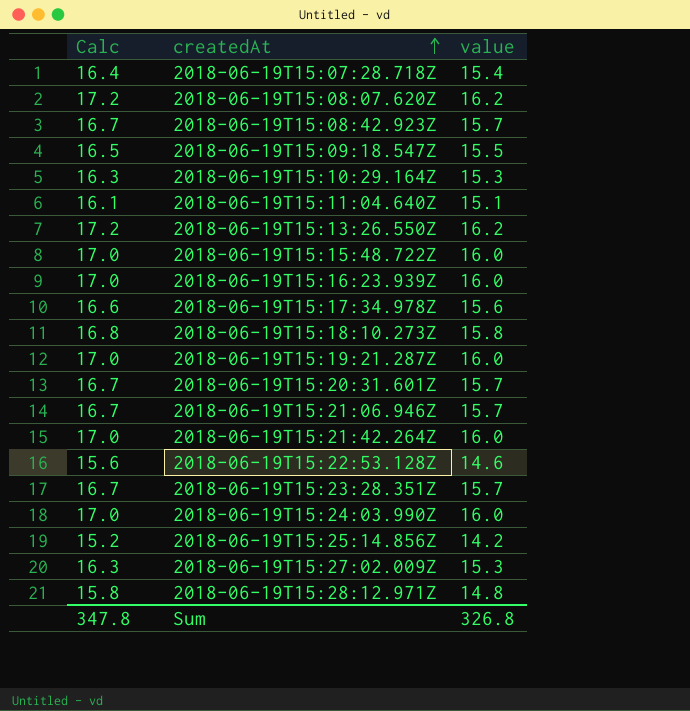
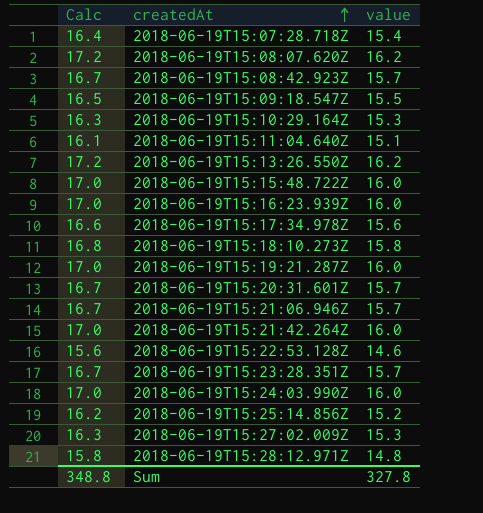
2018-06-19T15:25:14.856Z | Calc: 15.2 -> 16.2
2018-06-19T15:25:14.856Z | value: 14.2 -> 15.2
Sum | Calc: 347.8 -> 348.8
Sum | value: 326.8 -> 327.8

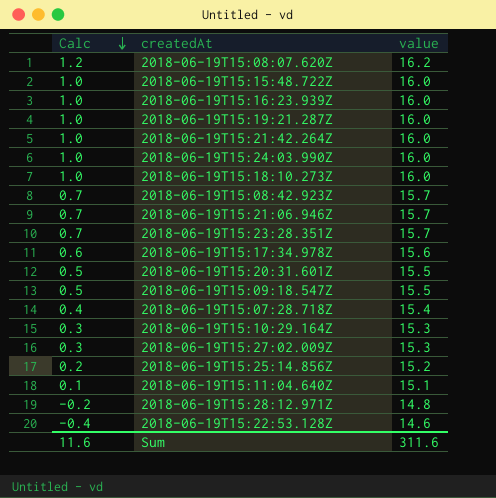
row order: createdAt ascending -> Calc descending
column Calc | formula: [value] + 1 -> [value] - 15
row 2018-06-19T15:13:26.550Z: 17.2 | 16.2 -> none
2018-06-19T15:18:10.273Z | value: 15.8 -> 16.0
2018-06-19T15:20:31.601Z | value: 15.7 -> 15.5
Sum | Calc: 348.8 -> 11.6
Sum | value: 327.8 -> 311.6

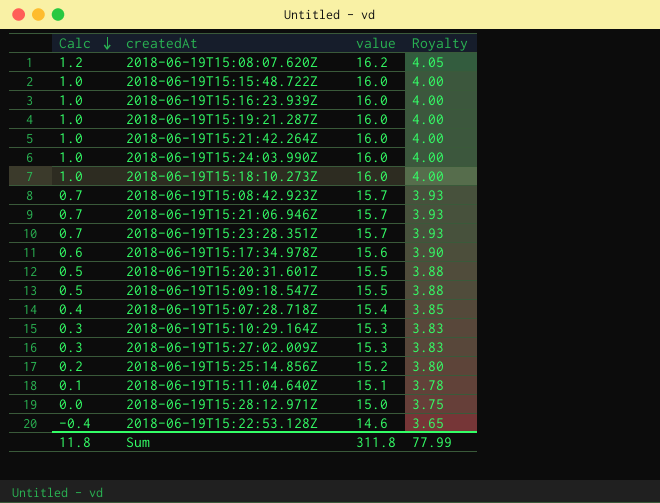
column Royalty | formula: none -> [value] * 0.25
2018-06-19T15:28:12.971Z | Calc: -0.2 -> 0.0
2018-06-19T15:28:12.971Z | value: 14.8 -> 15.0
Sum | Calc: 11.6 -> 11.8
Sum | value: 311.6 -> 311.8

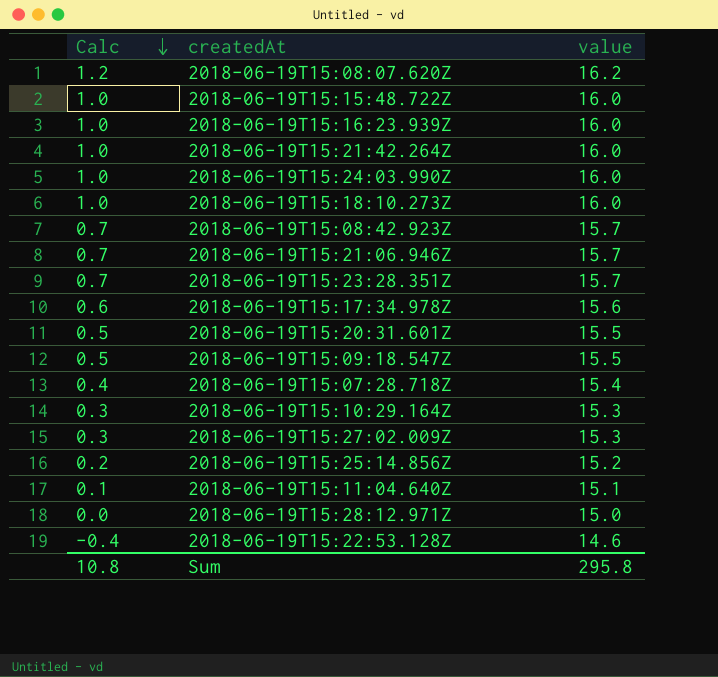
column Royalty | formula: [value] * 0.25 -> none
row 2018-06-19T15:19:21.287Z: 1.0 | 16.0 | 4.00 -> none
Sum | Calc: 11.8 -> 10.8
Sum | value: 311.8 -> 295.8

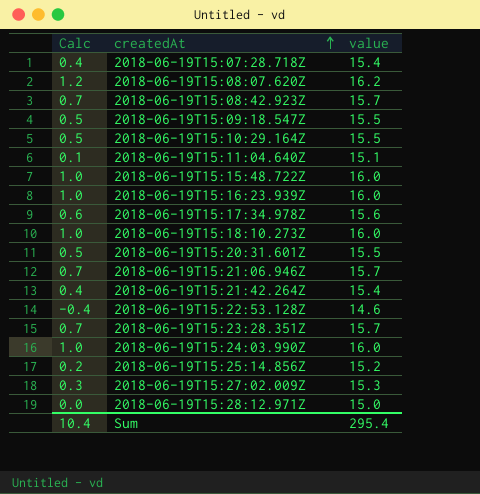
row order: Calc descending -> createdAt ascending
2018-06-19T15:10:29.164Z | Calc: 0.3 -> 0.5
2018-06-19T15:10:29.164Z | value: 15.3 -> 15.5
2018-06-19T15:21:42.264Z | Calc: 1.0 -> 0.4
2018-06-19T15:21:42.264Z | value: 16.0 -> 15.4
Sum | Calc: 10.8 -> 10.4
Sum | value: 295.8 -> 295.4

